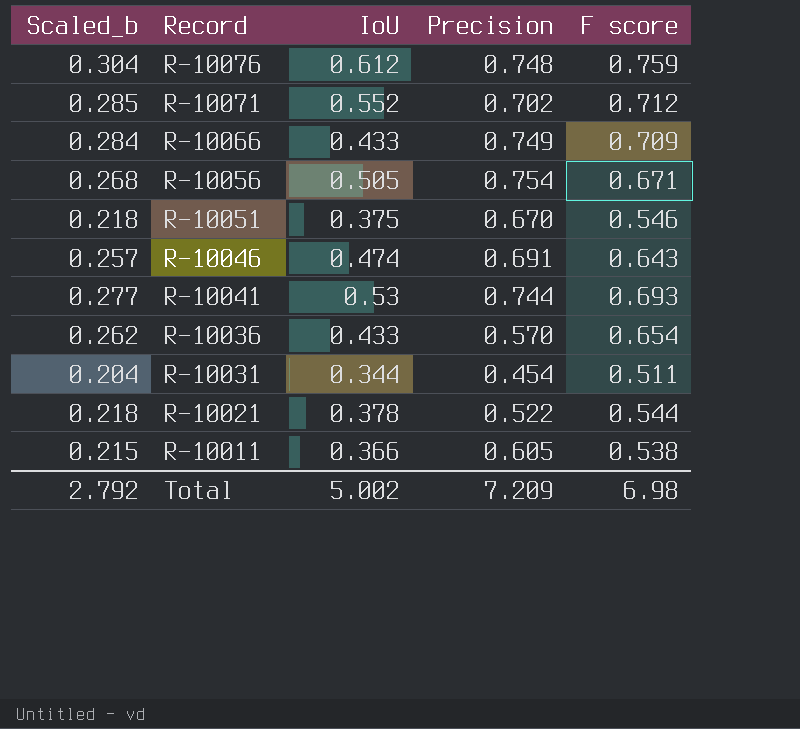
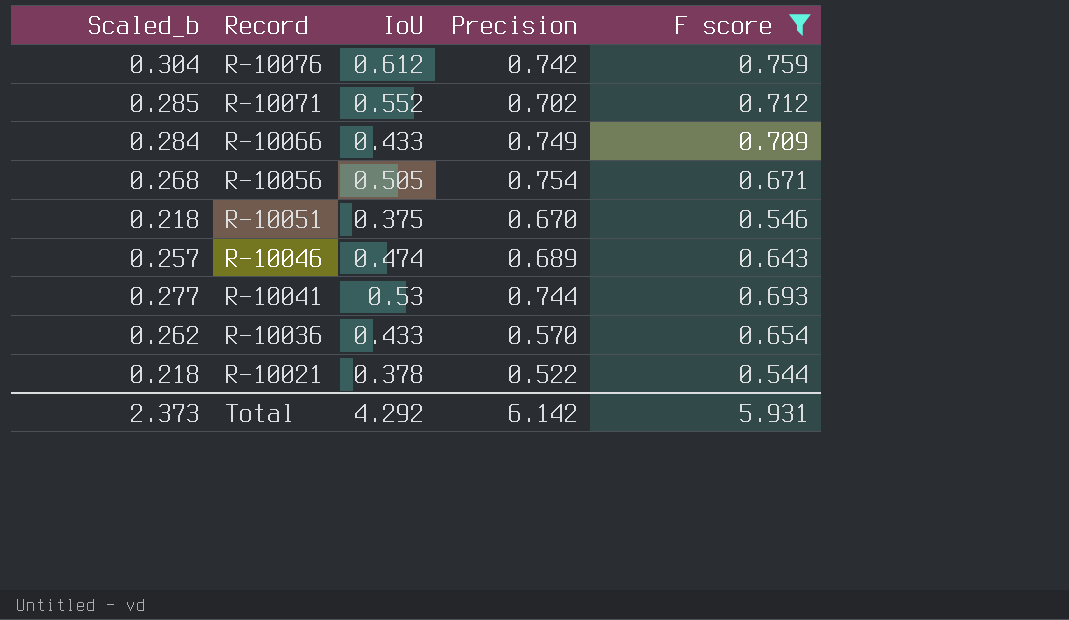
filter: none -> F score >= 0.544
R-10076 | Precision: 0.748 -> 0.742
R-10046 | Precision: 0.691 -> 0.689
Total | Scaled_b: 2.792 -> 2.373
Total | IoU: 5.002 -> 4.292
Total | Precision: 7.209 -> 6.142
Total | F score: 6.98 -> 5.931

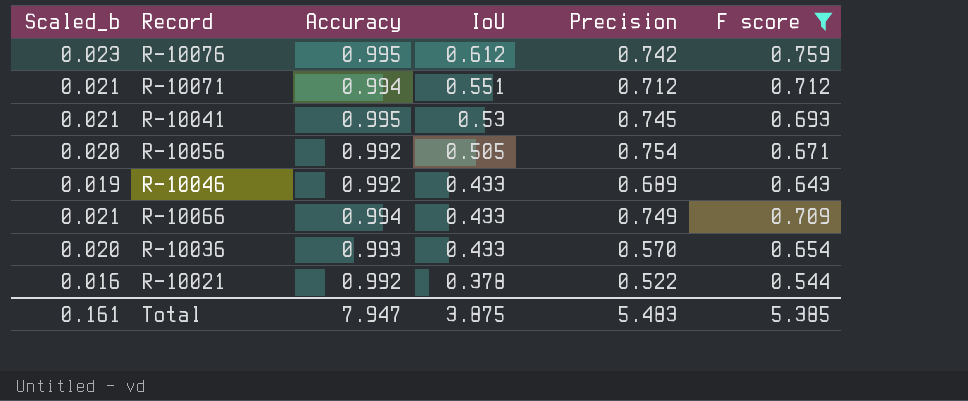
row order: Record descending -> IoU descending
column Scaled_b | formula: [F score] * 0.4 -> [F score] * 0.03
column Accuracy | position: none -> 3
row R-10051: 0.218 | 0.375 | 0.670 | 0.546 -> none
R-10071 | IoU: 0.552 -> 0.551
R-10071 | Precision: 0.702 -> 0.712
R-10041 | Precision: 0.744 -> 0.745
R-10046 | IoU: 0.474 -> 0.433
Total | Scaled_b: 2.373 -> 0.161
Total | IoU: 4.292 -> 3.875
Total | Precision: 6.142 -> 5.483
Total | F score: 5.931 -> 5.385

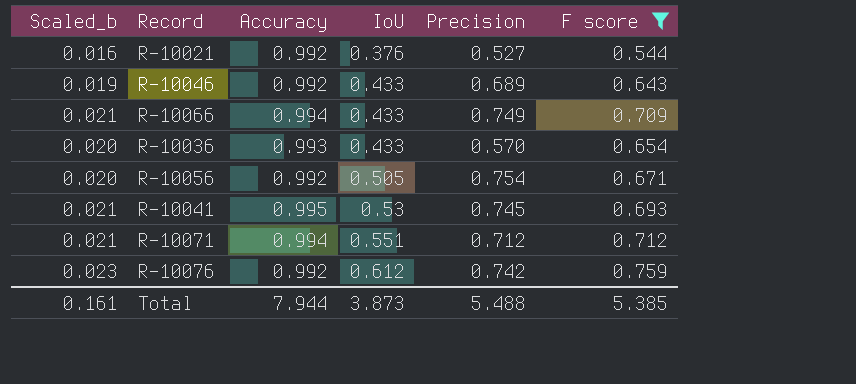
row order: IoU descending -> IoU ascending
R-10021 | IoU: 0.378 -> 0.376
R-10021 | Precision: 0.522 -> 0.527
R-10076 | Accuracy: 0.995 -> 0.992
Total | Accuracy: 7.947 -> 7.944
Total | IoU: 3.875 -> 3.873
Total | Precision: 5.483 -> 5.488

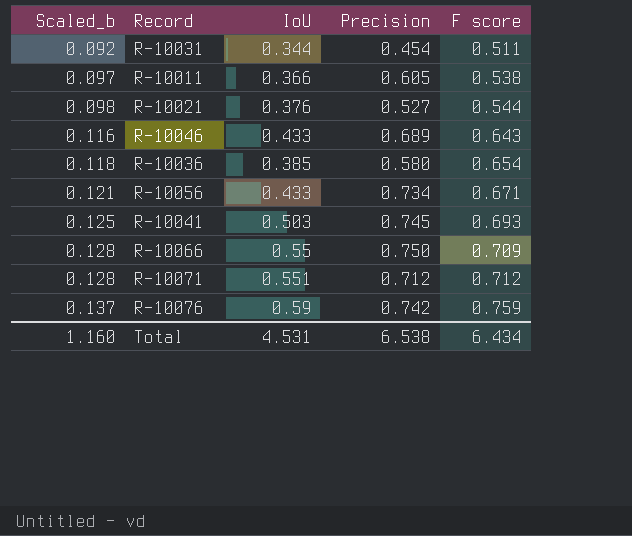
filter: F score >= 0.544 -> none
row order: IoU ascending -> Scaled_b ascending
column Accuracy | position: 3 -> none
column Scaled_b | formula: [F score] * 0.03 -> [F score] * 0.18
R-10036 | IoU: 0.433 -> 0.385
R-10036 | Precision: 0.570 -> 0.580
R-10056 | IoU: 0.505 -> 0.433
R-10056 | Precision: 0.754 -> 0.734
R-10041 | IoU: 0.53 -> 0.503
R-10066 | IoU: 0.433 -> 0.55
R-10066 | Precision: 0.749 -> 0.750
R-10076 | IoU: 0.612 -> 0.59
Total | Scaled_b: 0.161 -> 1.160
Total | IoU: 3.873 -> 4.531
Total | Precision: 5.488 -> 6.538
Total | F score: 5.385 -> 6.434

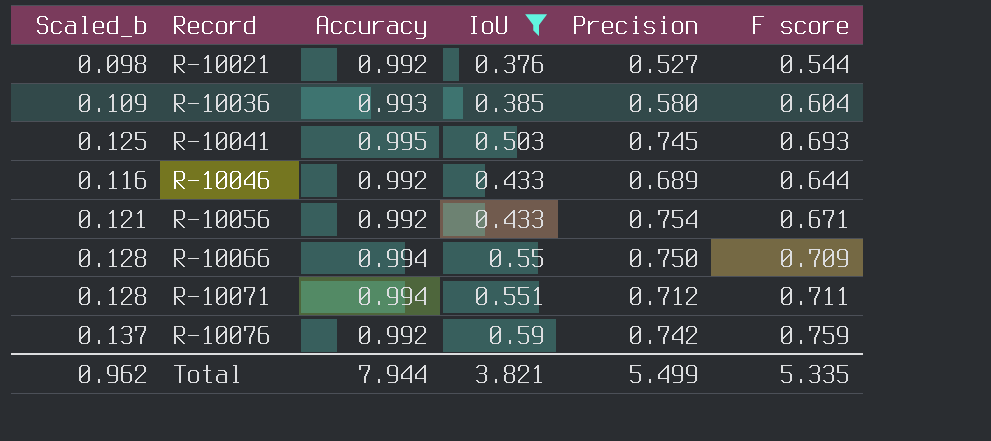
filter: none -> IoU >= 0.376
row order: Scaled_b ascending -> Record ascending
column Accuracy | position: none -> 3
R-10036 | Scaled_b: 0.118 -> 0.109
R-10036 | F score: 0.654 -> 0.604
R-10046 | F score: 0.643 -> 0.644
R-10056 | Precision: 0.734 -> 0.754
R-10071 | F score: 0.712 -> 0.711
Total | Scaled_b: 1.160 -> 0.962
Total | IoU: 4.531 -> 3.821
Total | Precision: 6.538 -> 5.499
Total | F score: 6.434 -> 5.335

